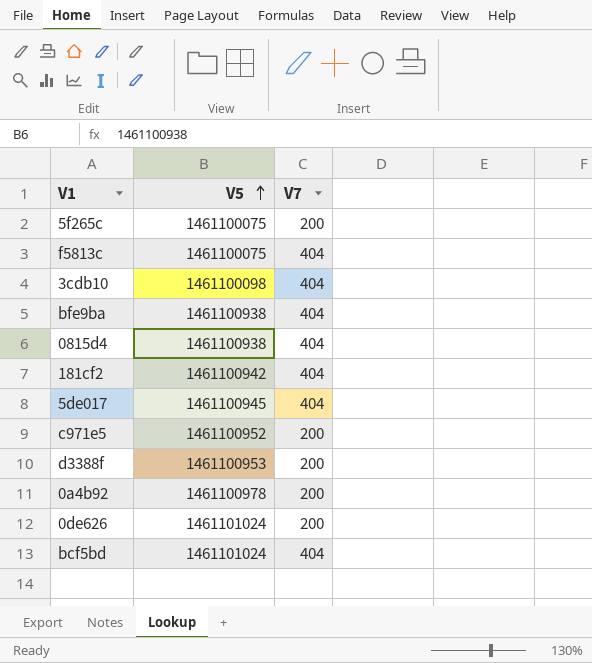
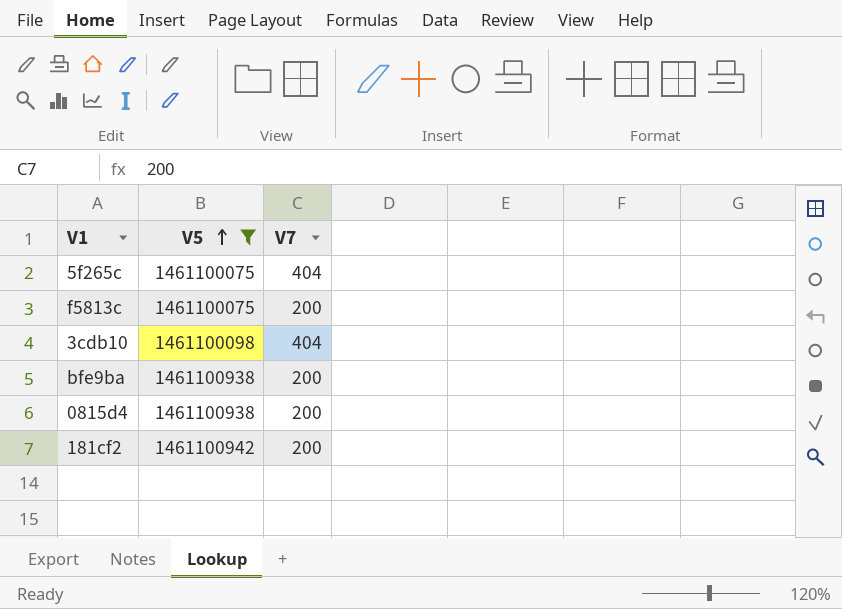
filter: none -> V5 <= 1461100942
5f265c | V7: 200 -> 404
f5813c | V7: 404 -> 200
bfe9ba | V7: 404 -> 200
0815d4 | V7: 404 -> 200
181cf2 | V7: 404 -> 200

